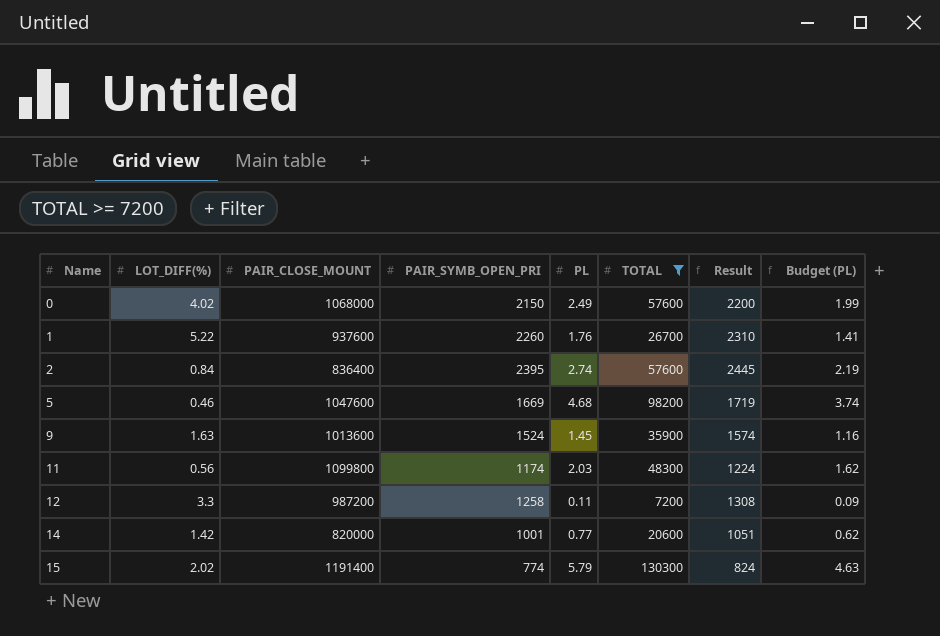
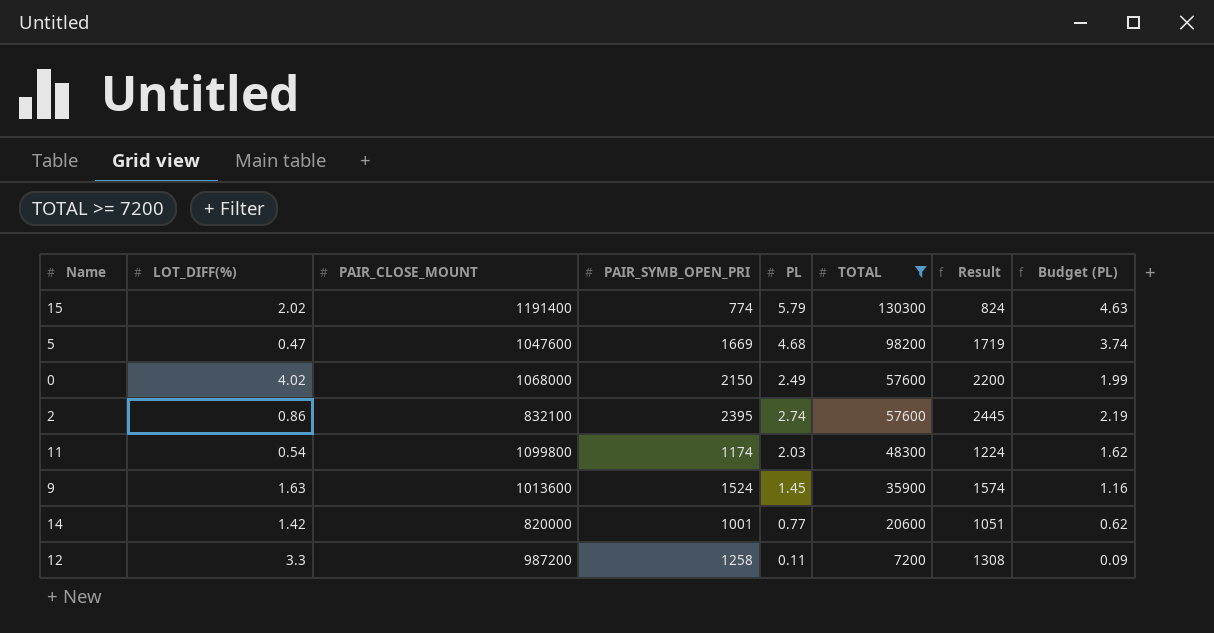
row order: Name ascending -> TOTAL descending
row 1: 5.22 | 937600 | 2260 | 1.76 | 26700 | 2310 | 1.41 -> none
5 | LOT_DIFF(%): 0.46 -> 0.47
2 | LOT_DIFF(%): 0.84 -> 0.86
2 | PAIR_CLOSE_MOUNT: 836400 -> 832100
11 | LOT_DIFF(%): 0.56 -> 0.54

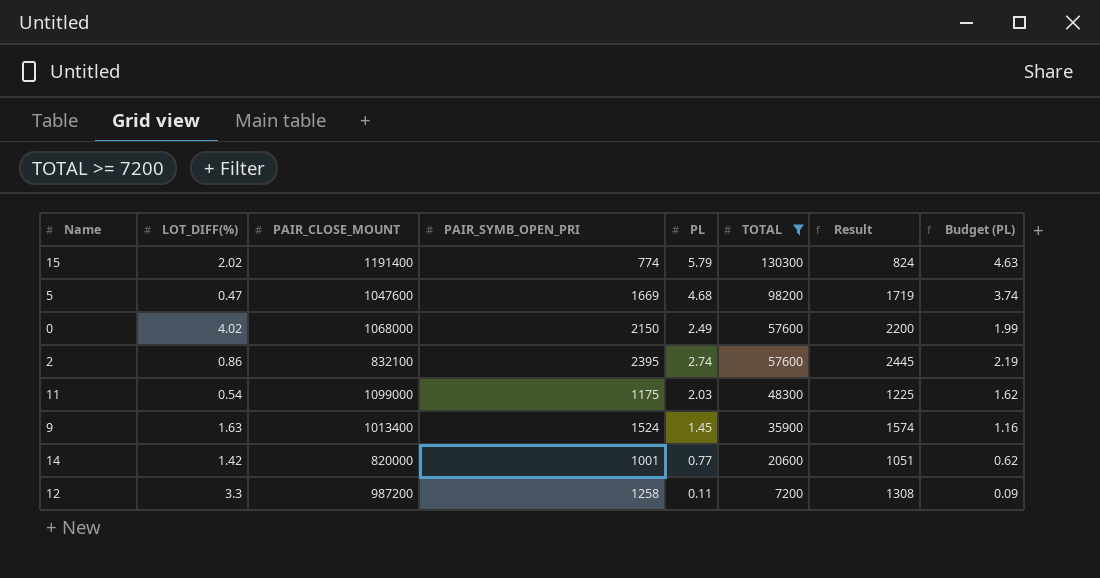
11 | PAIR_CLOSE_MOUNT: 1099800 -> 1099000
11 | PAIR_SYMB_OPEN_PRI: 1174 -> 1175
11 | Result: 1224 -> 1225
9 | PAIR_CLOSE_MOUNT: 1013600 -> 1013400

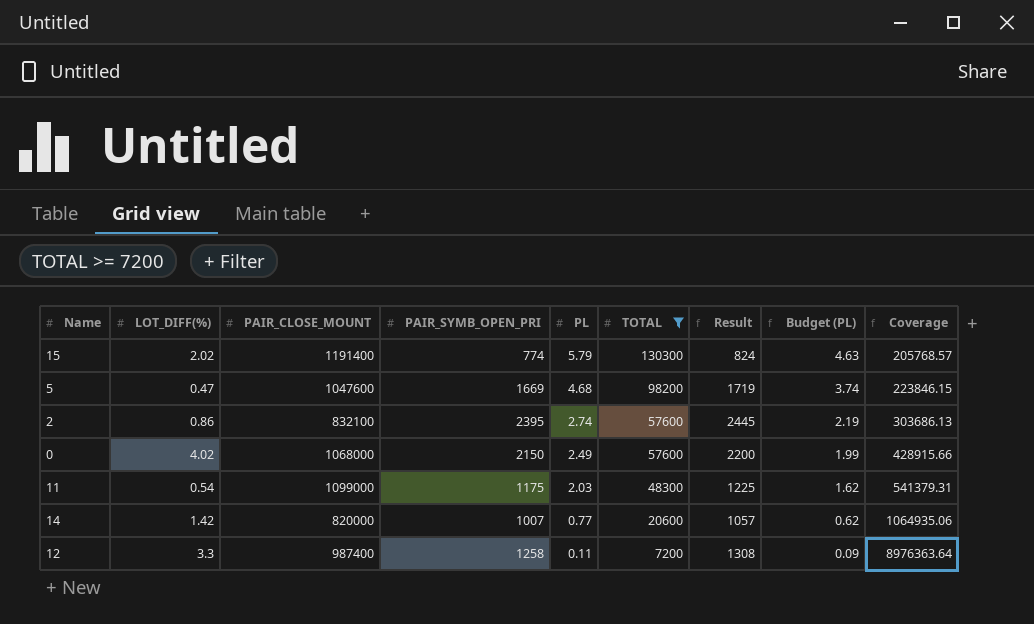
row order: TOTAL descending -> PL descending
column Coverage | formula: none -> [PAIR_CLOSE_MOUNT] / [PL]
row 9: 1.63 | 1013400 | 1524 | 1.45 | 35900 | 1574 | 1.16 -> none
14 | PAIR_SYMB_OPEN_PRI: 1001 -> 1007
14 | Result: 1051 -> 1057
12 | PAIR_CLOSE_MOUNT: 987200 -> 987400

